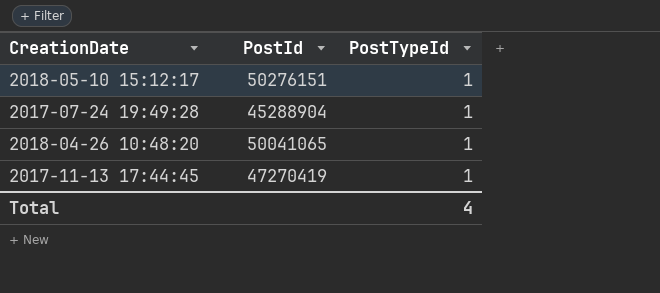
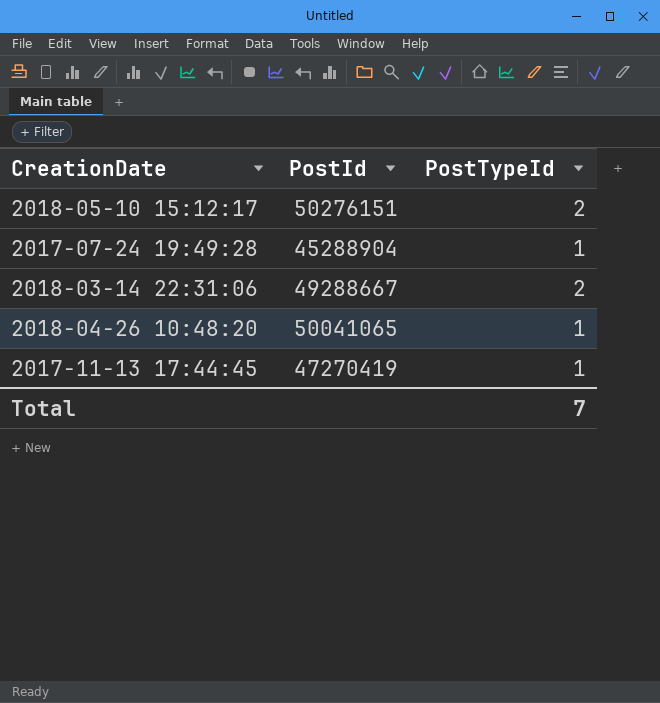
2018-05-10 15:12:17 | PostTypeId: 1 -> 2
row 2018-03-14 22:31:06: none -> 49288667 | 2
Total | PostTypeId: 4 -> 7

